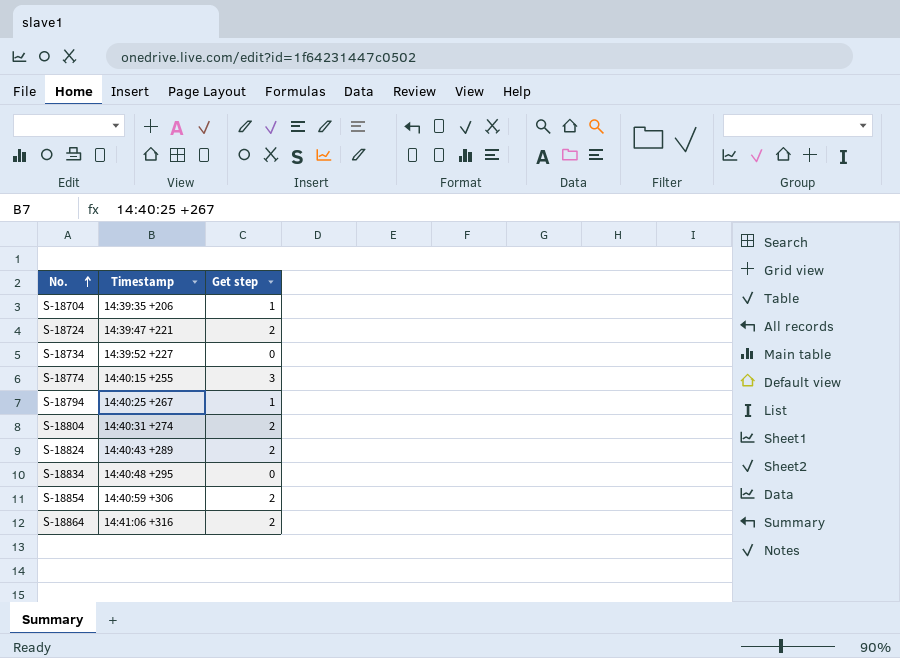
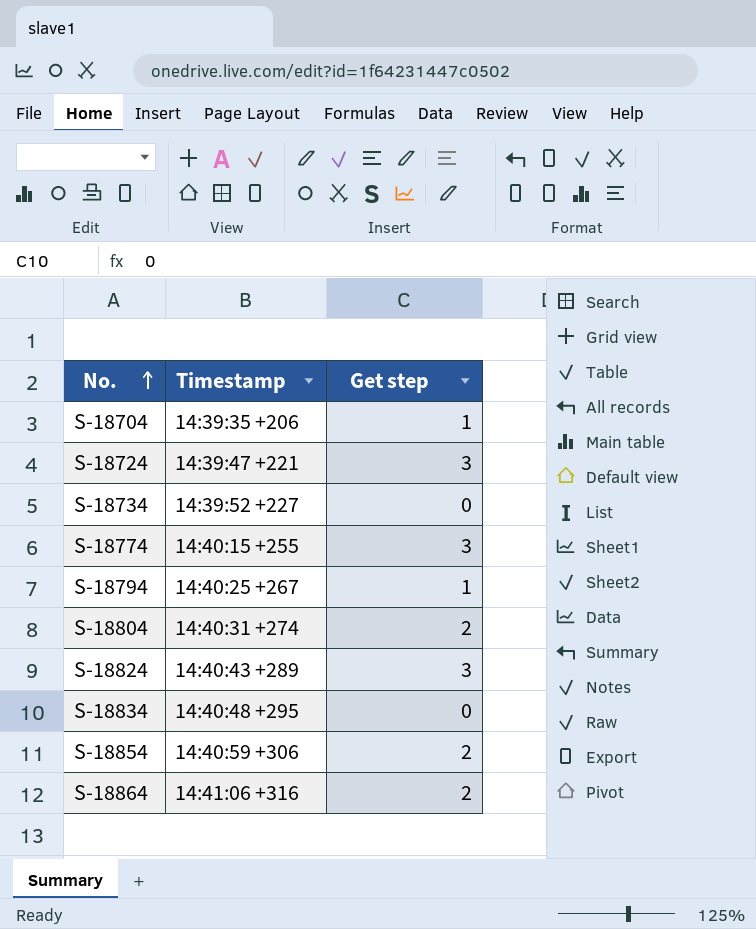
S-18724 | Get step: 2 -> 3
S-18824 | Get step: 2 -> 3

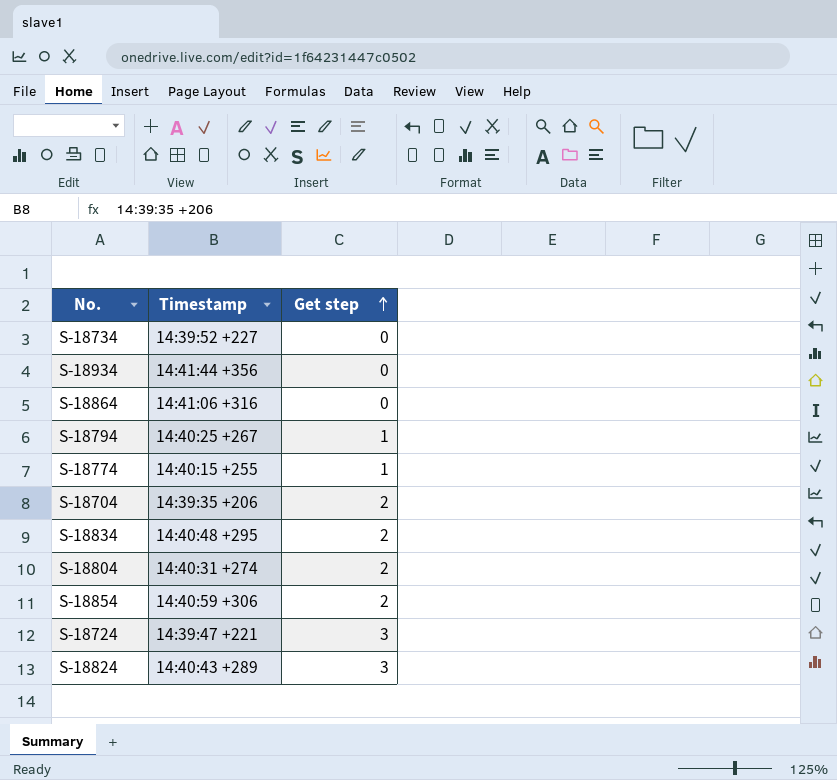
row order: No. ascending -> Get step ascending
row S-18934: none -> 14:41:44 +356 | 0
S-18864 | Get step: 2 -> 0
S-18774 | Get step: 3 -> 1
S-18704 | Get step: 1 -> 2
S-18834 | Get step: 0 -> 2

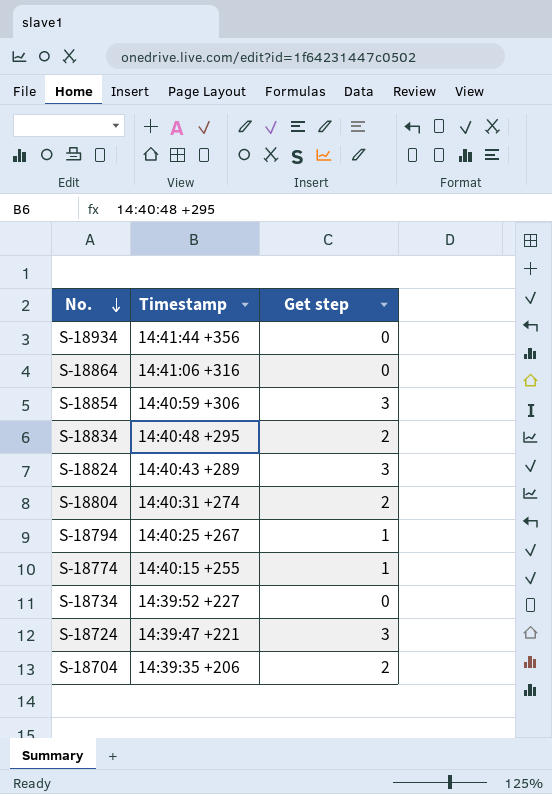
row order: Get step ascending -> No. descending
S-18854 | Get step: 2 -> 3

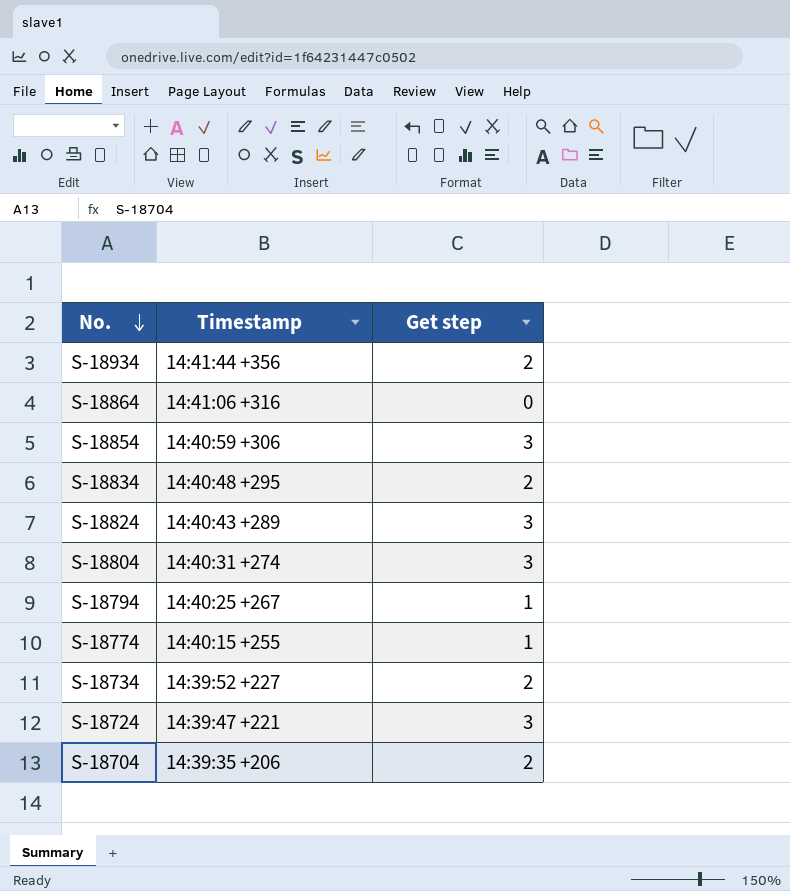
S-18934 | Get step: 0 -> 2
S-18804 | Get step: 2 -> 3
S-18734 | Get step: 0 -> 2

